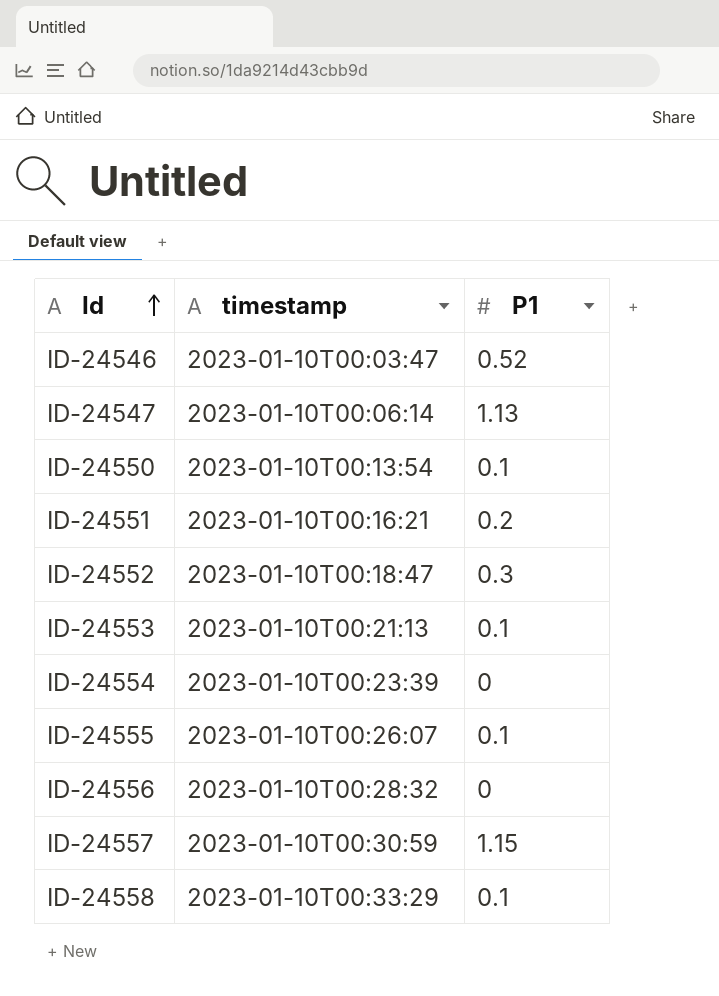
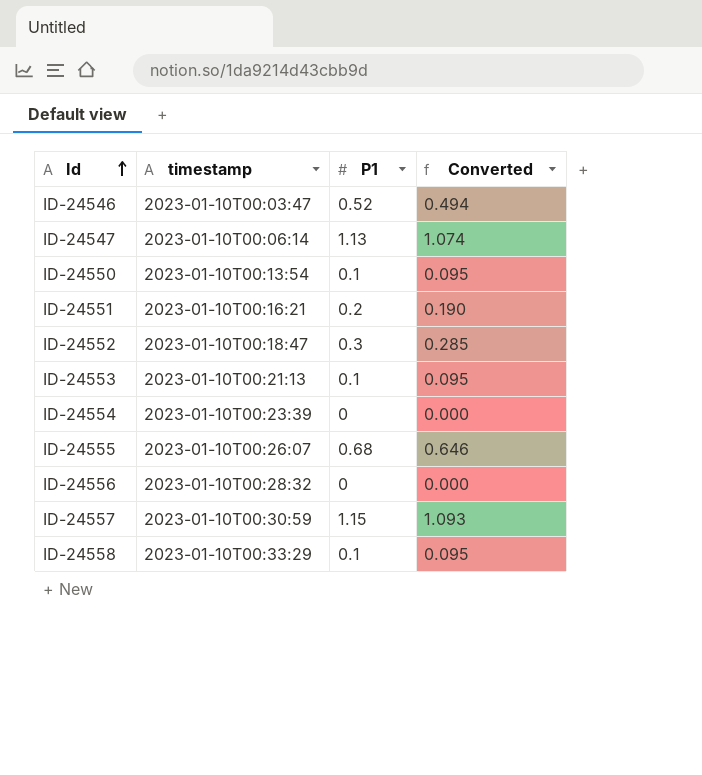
column Converted | formula: none -> [P1] * 0.95
ID-24555 | P1: 0.1 -> 0.68

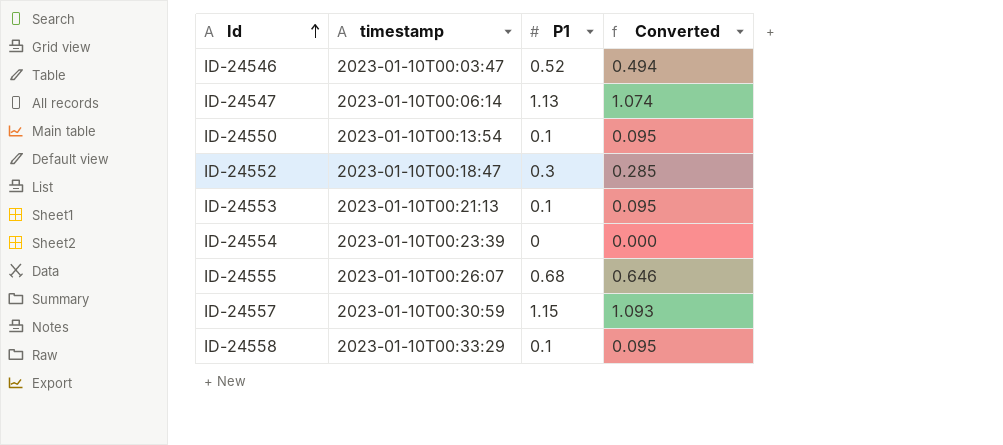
row ID-24551: 2023-01-10T00:16:21 | 0.2 | 0.190 -> none
row ID-24556: 2023-01-10T00:28:32 | 0 | 0.000 -> none

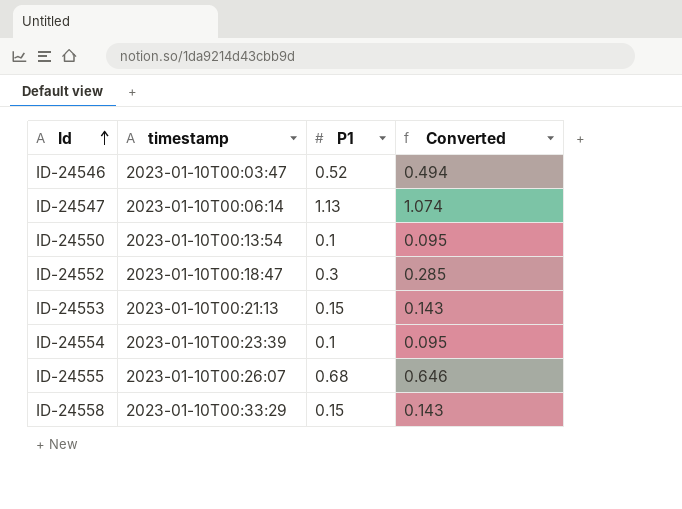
row ID-24557: 2023-01-10T00:30:59 | 1.15 | 1.093 -> none
ID-24553 | P1: 0.1 -> 0.15
ID-24553 | Converted: 0.095 -> 0.143
ID-24554 | P1: 0 -> 0.1
ID-24554 | Converted: 0.000 -> 0.095
ID-24558 | P1: 0.1 -> 0.15
ID-24558 | Converted: 0.095 -> 0.143

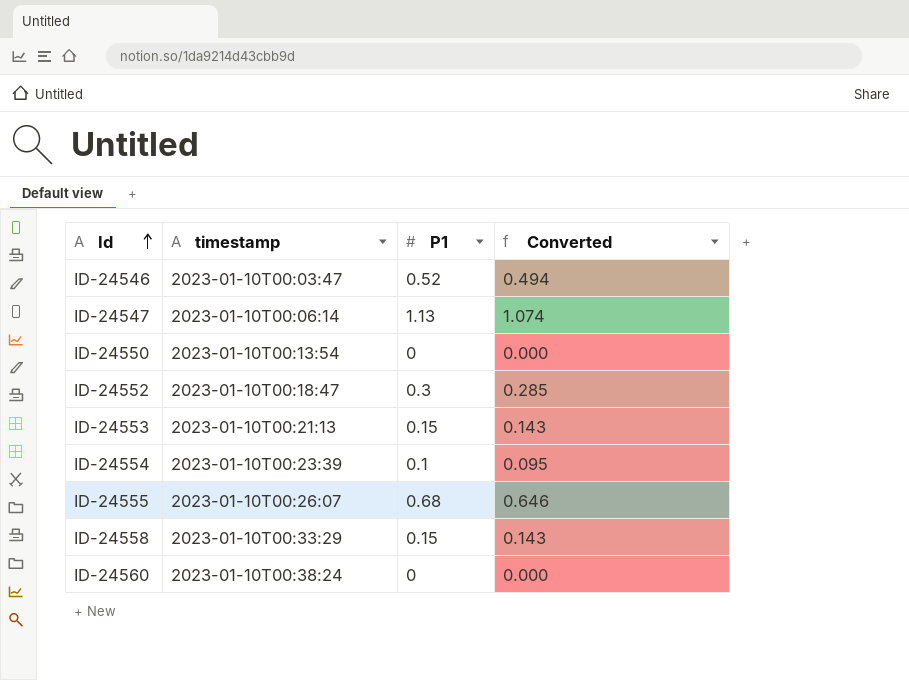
ID-24550 | P1: 0.1 -> 0
ID-24550 | Converted: 0.095 -> 0.000
row ID-24560: none -> 2023-01-10T00:38:24 | 0 | 0.000

